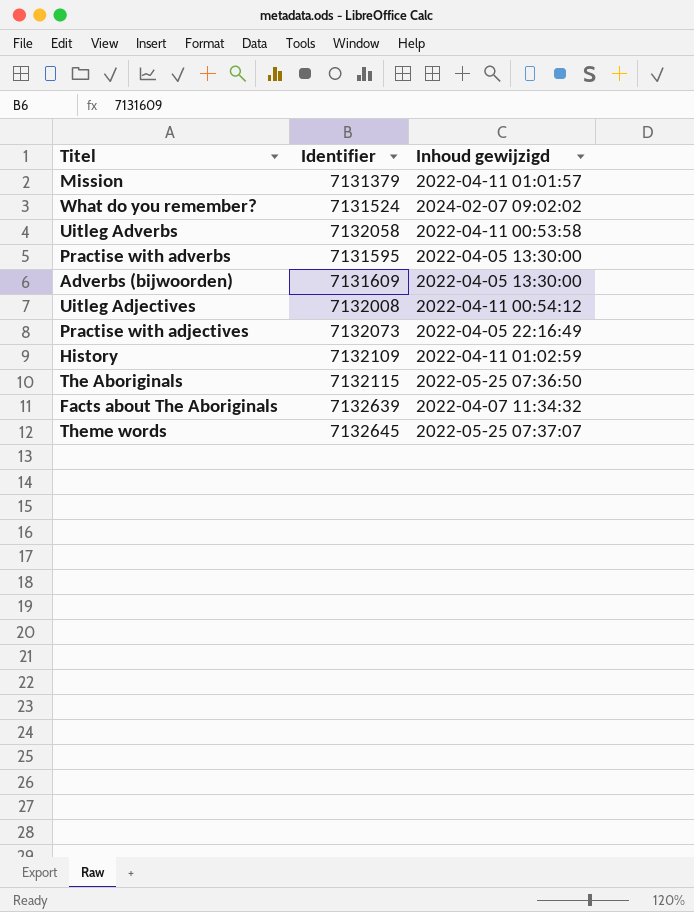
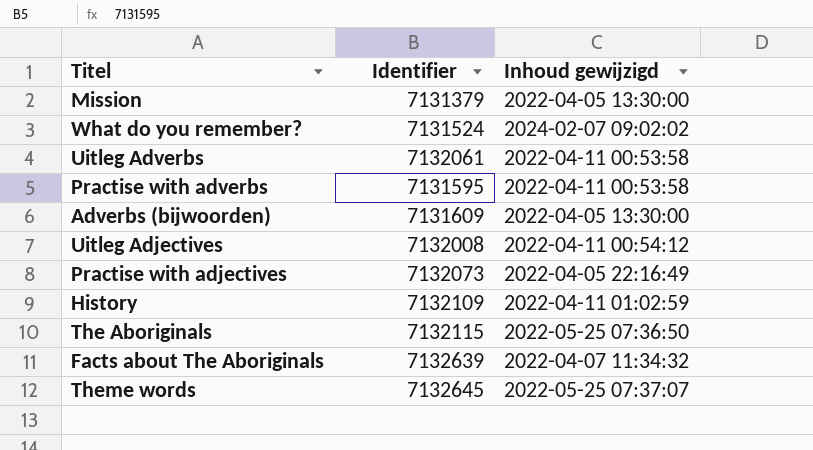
Mission | Inhoud gewijzigd: 2022-04-11 01:01:57 -> 2022-04-05 13:30:00
Uitleg Adverbs | Identifier: 7132058 -> 7132061
Practise with adverbs | Inhoud gewijzigd: 2022-04-05 13:30:00 -> 2022-04-11 00:53:58

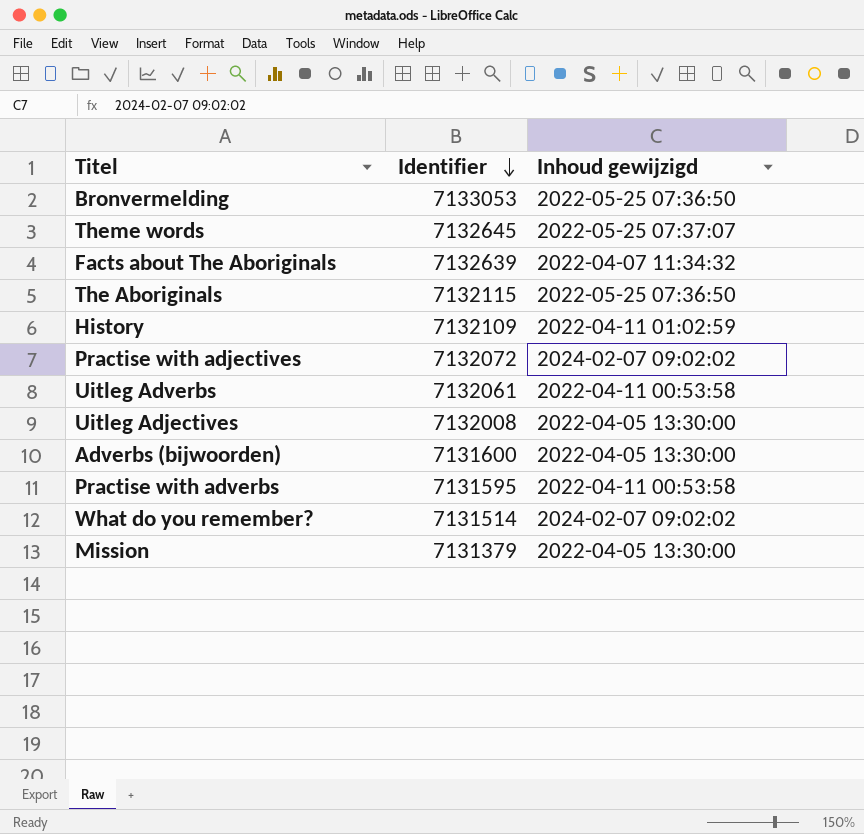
row order: none -> Identifier descending
row Bronvermelding: none -> 7133053 | 2022-05-25 07:36:50
Practise with adjectives | Identifier: 7132073 -> 7132072
Practise with adjectives | Inhoud gewijzigd: 2022-04-05 22:16:49 -> 2024-02-07 09:02:02
Uitleg Adjectives | Inhoud gewijzigd: 2022-04-11 00:54:12 -> 2022-04-05 13:30:00
Adverbs (bijwoorden) | Identifier: 7131609 -> 7131600
What do you remember? | Identifier: 7131524 -> 7131514

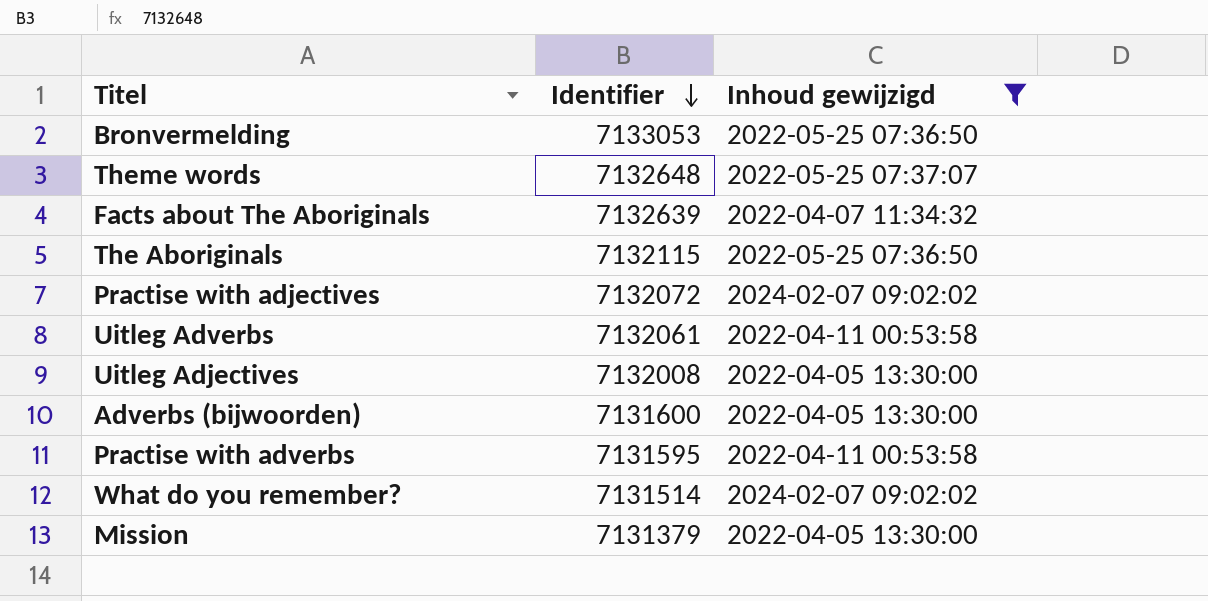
filter: none -> Inhoud gewijzigd != 2022-04-11 01:02:59
Theme words | Identifier: 7132645 -> 7132648

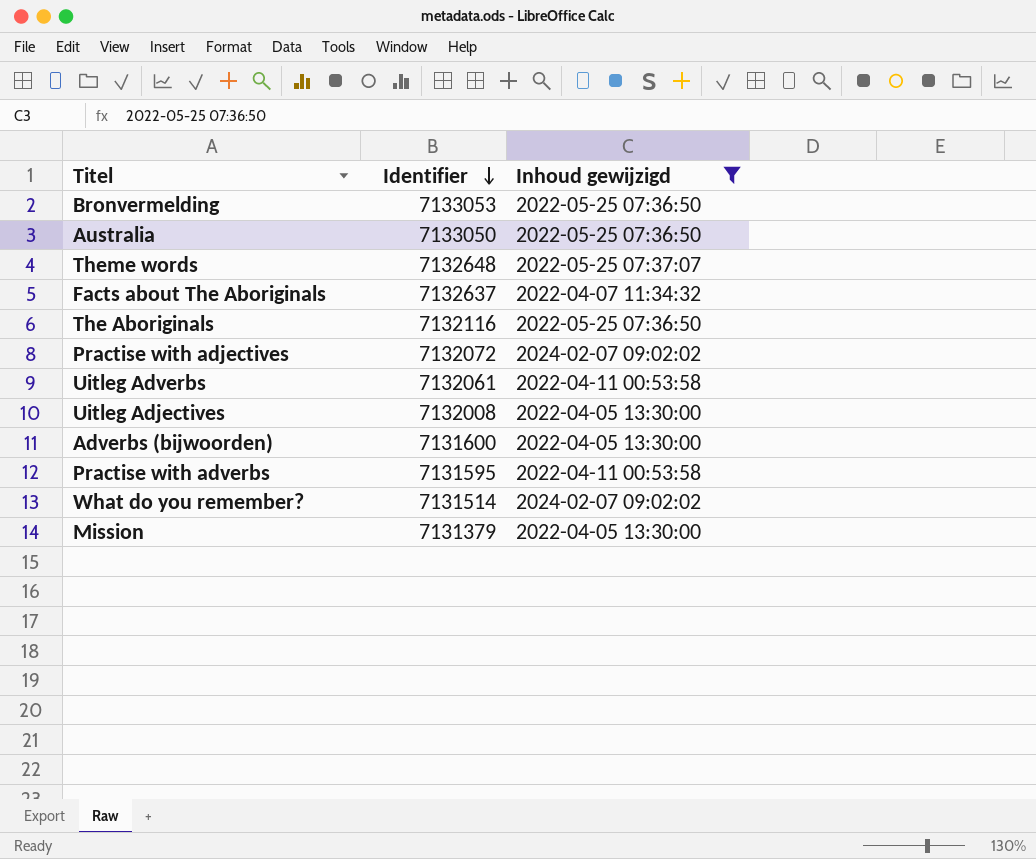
row Australia: none -> 7133050 | 2022-05-25 07:36:50
Facts about The Aboriginals | Identifier: 7132639 -> 7132637
The Aboriginals | Identifier: 7132115 -> 7132116

